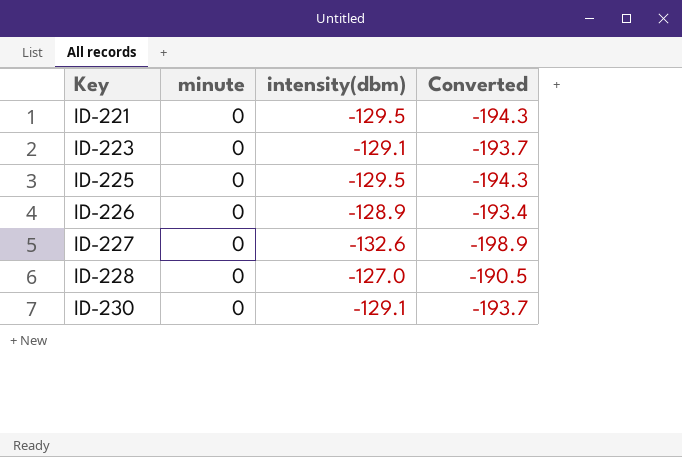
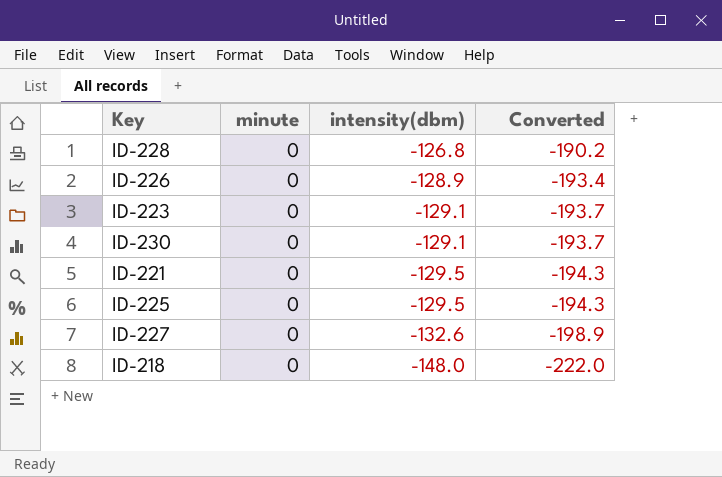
row order: Key ascending -> intensity(dbm) descending
ID-228 | intensity(dbm): -127.0 -> -126.8
ID-228 | Converted: -190.5 -> -190.2
row ID-218: none -> 0 | -148.0 | -222.0

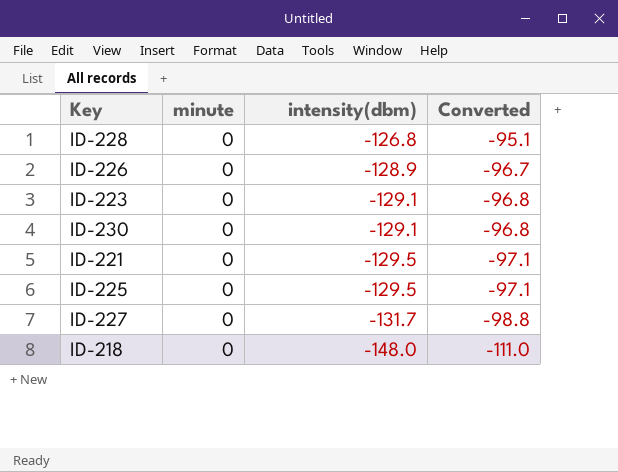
column Converted | formula: [intensity(dbm)] * 1.5 -> [intensity(dbm)] * 0.75
ID-227 | intensity(dbm): -132.6 -> -131.7

